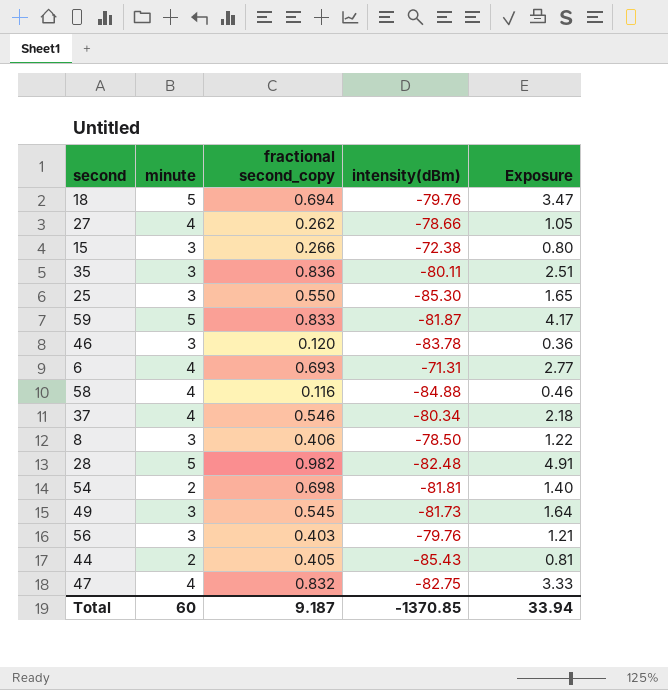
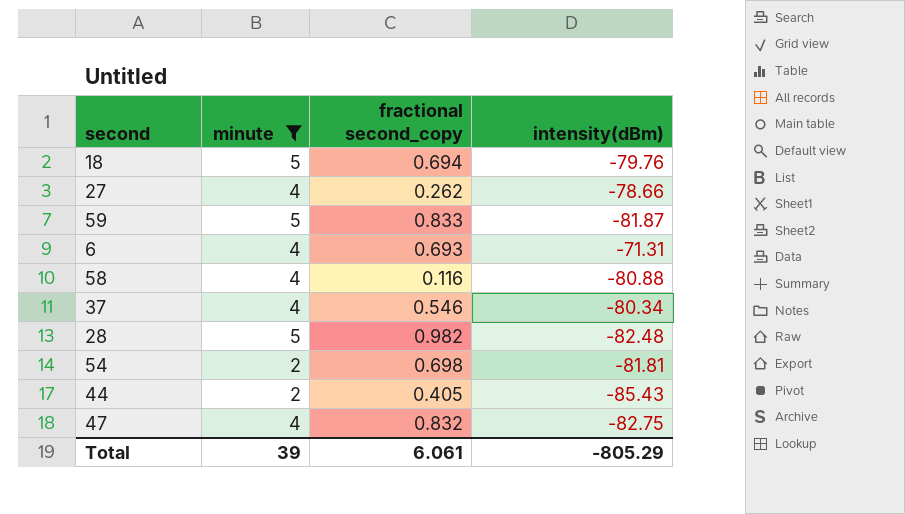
filter: none -> minute != 3
column Exposure | formula: [minute] * [fractional second_copy] -> none
58 | intensity(dBm): -84.88 -> -80.88
Total | minute: 60 -> 39
Total | fractional second_copy: 9.187 -> 6.061
Total | intensity(dBm): -1370.85 -> -805.29

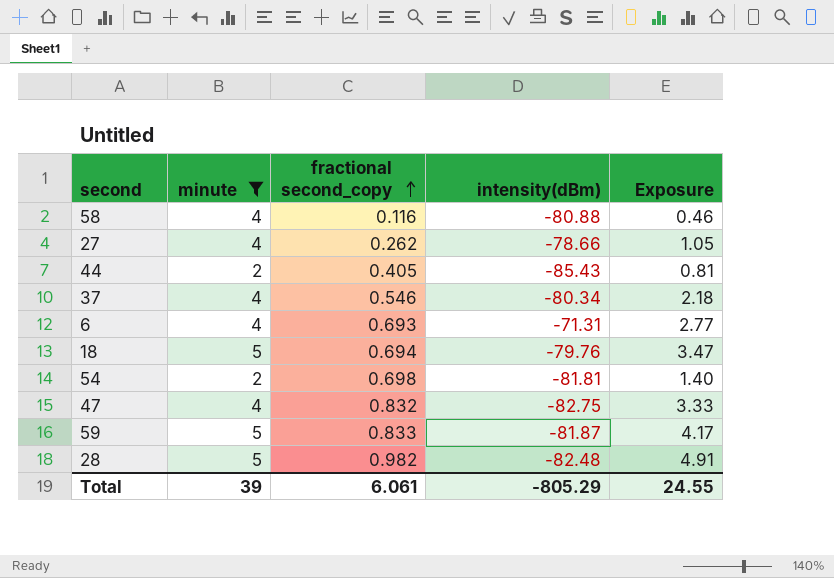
row order: none -> fractional second_copy ascending
column Exposure | formula: none -> [minute] * [fractional second_copy]

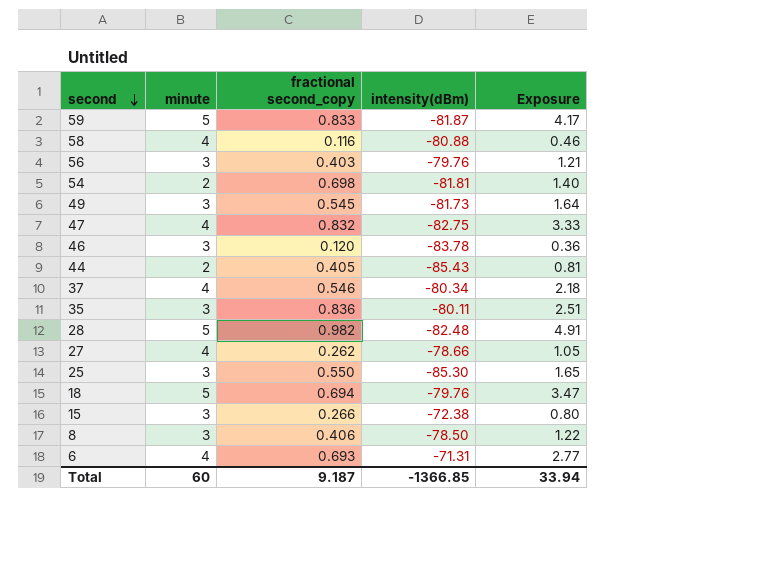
filter: minute != 3 -> none
row order: fractional second_copy ascending -> second descending
Total | minute: 39 -> 60
Total | fractional second_copy: 6.061 -> 9.187
Total | intensity(dBm): -805.29 -> -1366.85
Total | Exposure: 24.55 -> 33.94

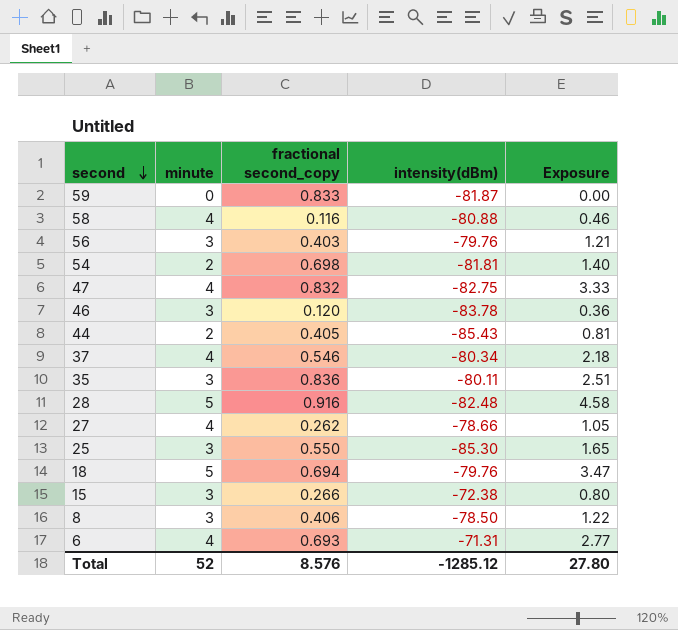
row 49: 3 | 0.545 | -81.73 | 1.64 -> none
59 | minute: 5 -> 0
59 | Exposure: 4.17 -> 0.00
28 | fractional second_copy: 0.982 -> 0.916
28 | Exposure: 4.91 -> 4.58
Total | minute: 60 -> 52
Total | fractional second_copy: 9.187 -> 8.576
Total | intensity(dBm): -1366.85 -> -1285.12
Total | Exposure: 33.94 -> 27.80

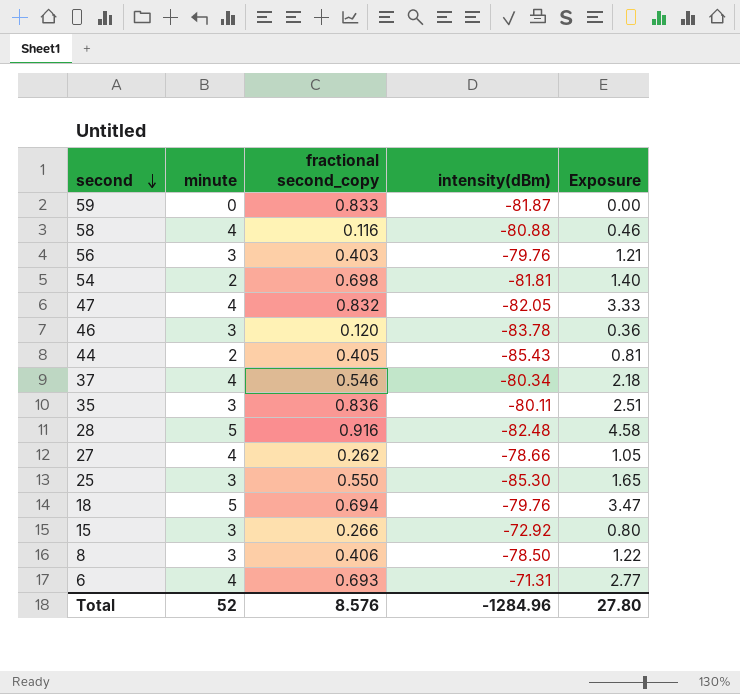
47 | intensity(dBm): -82.75 -> -82.05
15 | intensity(dBm): -72.38 -> -72.92
Total | intensity(dBm): -1285.12 -> -1284.96

